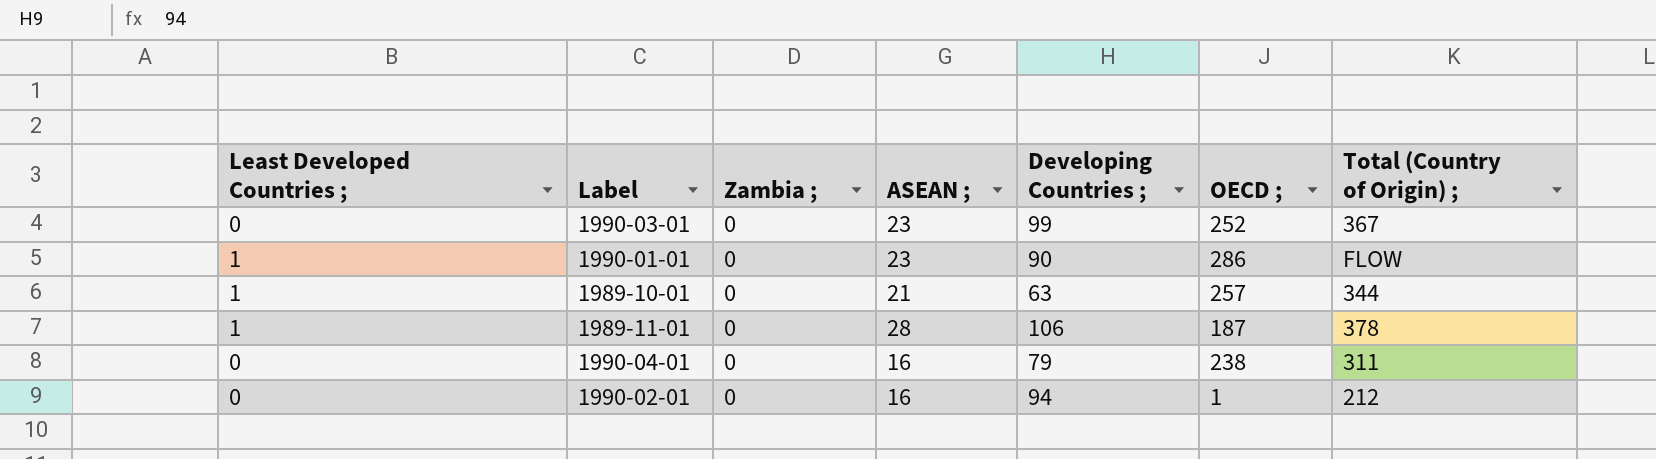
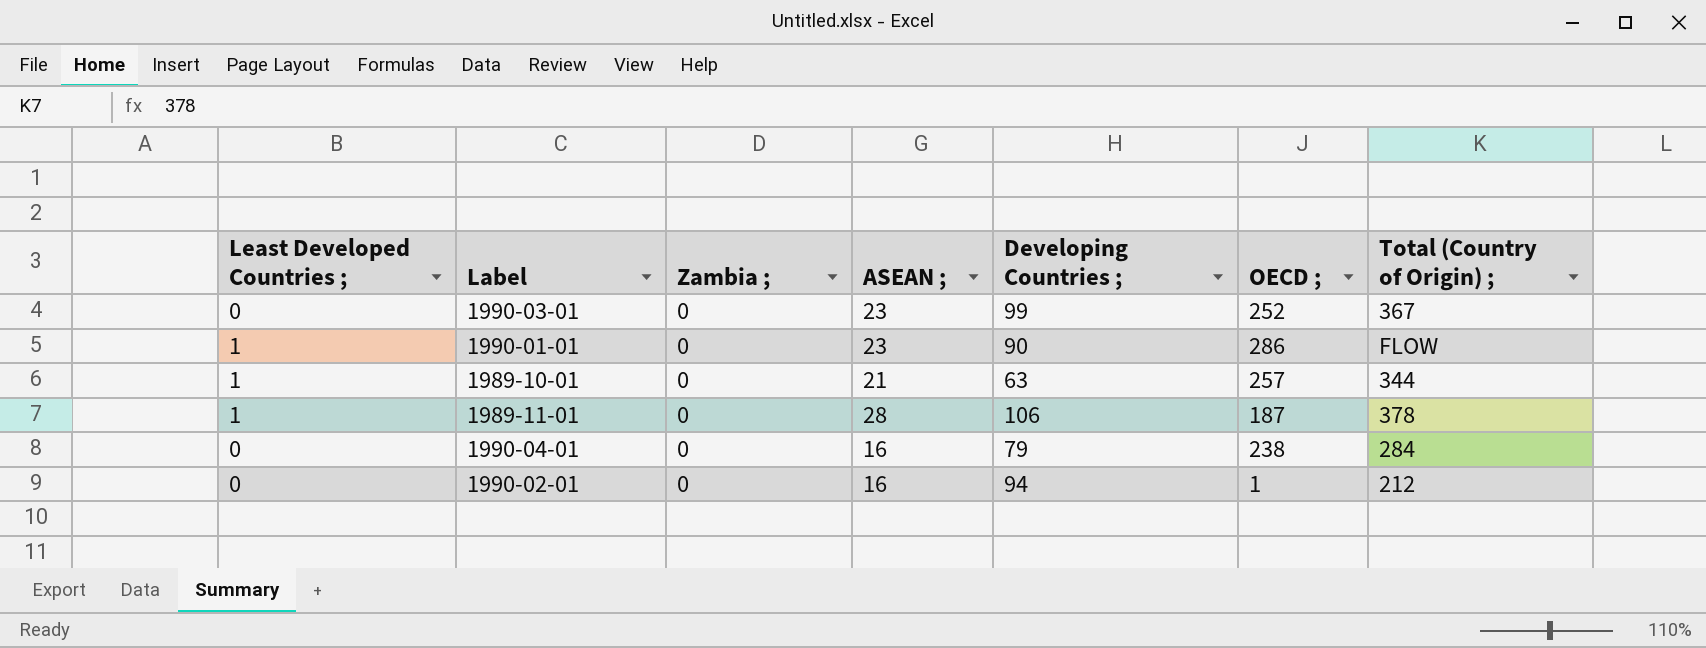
1990-04-01 | Total (Country of Origin) ;: 311 -> 284

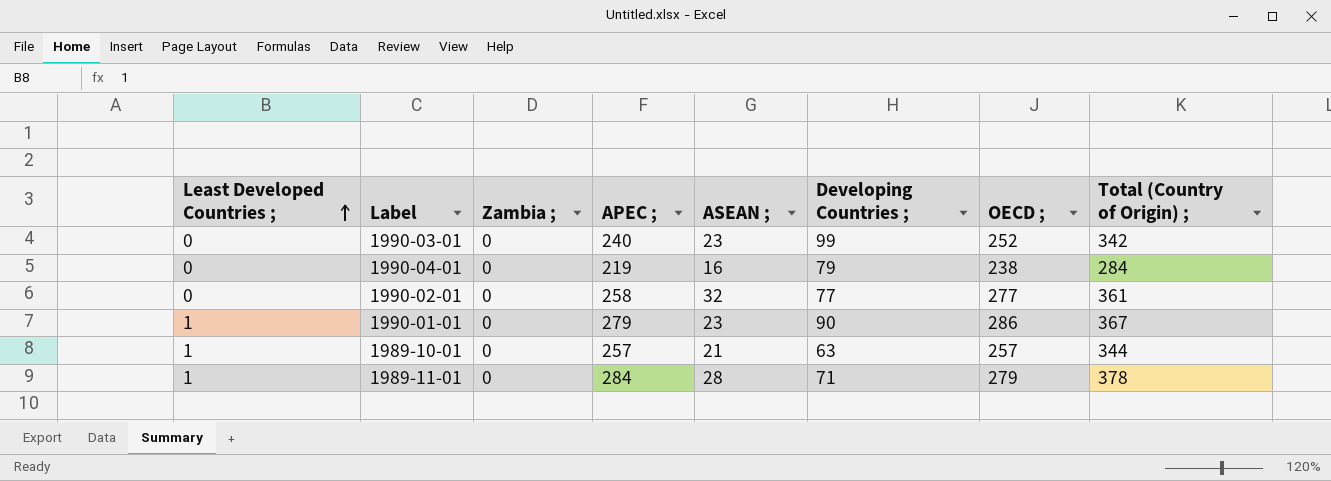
row order: none -> Least Developed Countries ; ascending
column APEC ; | position: none -> 4
1990-03-01 | Total (Country of Origin) ;: 367 -> 342
1990-02-01 | ASEAN ;: 16 -> 32
1990-02-01 | Developing Countries ;: 94 -> 77
1990-02-01 | OECD ;: 1 -> 277
1990-02-01 | Total (Country of Origin) ;: 212 -> 361
1990-01-01 | Total (Country of Origin) ;: FLOW -> 367
1989-11-01 | Developing Countries ;: 106 -> 71
1989-11-01 | OECD ;: 187 -> 279

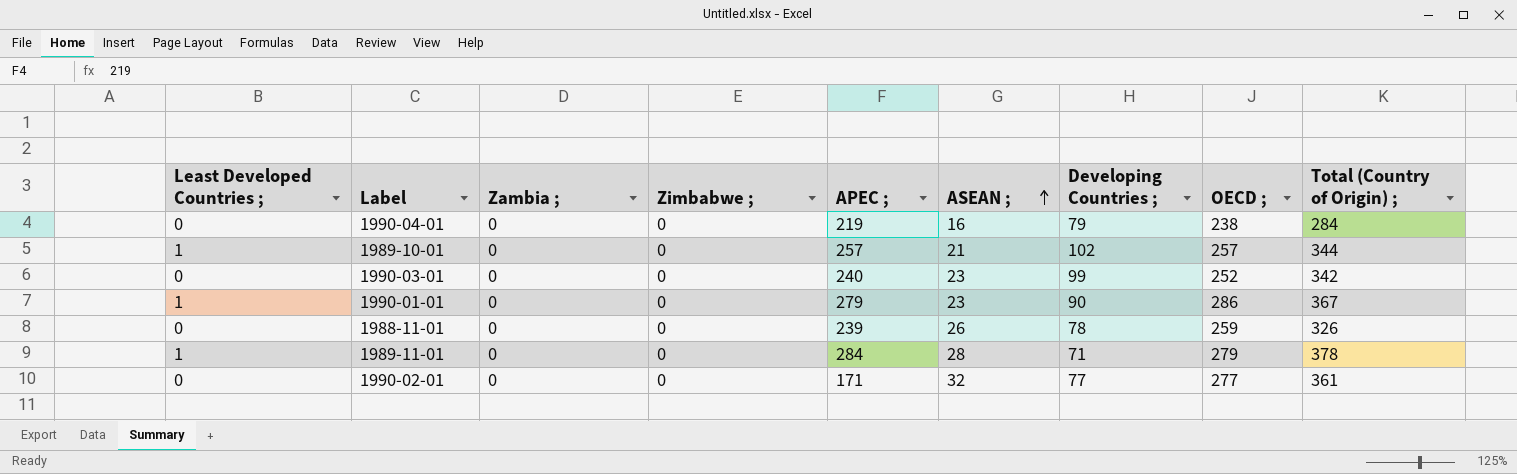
row order: Least Developed Countries ; ascending -> ASEAN ; ascending
column Zimbabwe ; | position: none -> 4
1989-10-01 | Developing Countries ;: 63 -> 102
row 1988-11-01: none -> 0 | 0 | 0 | 239 | 26 | 78 | 259 | 326
1990-02-01 | APEC ;: 258 -> 171

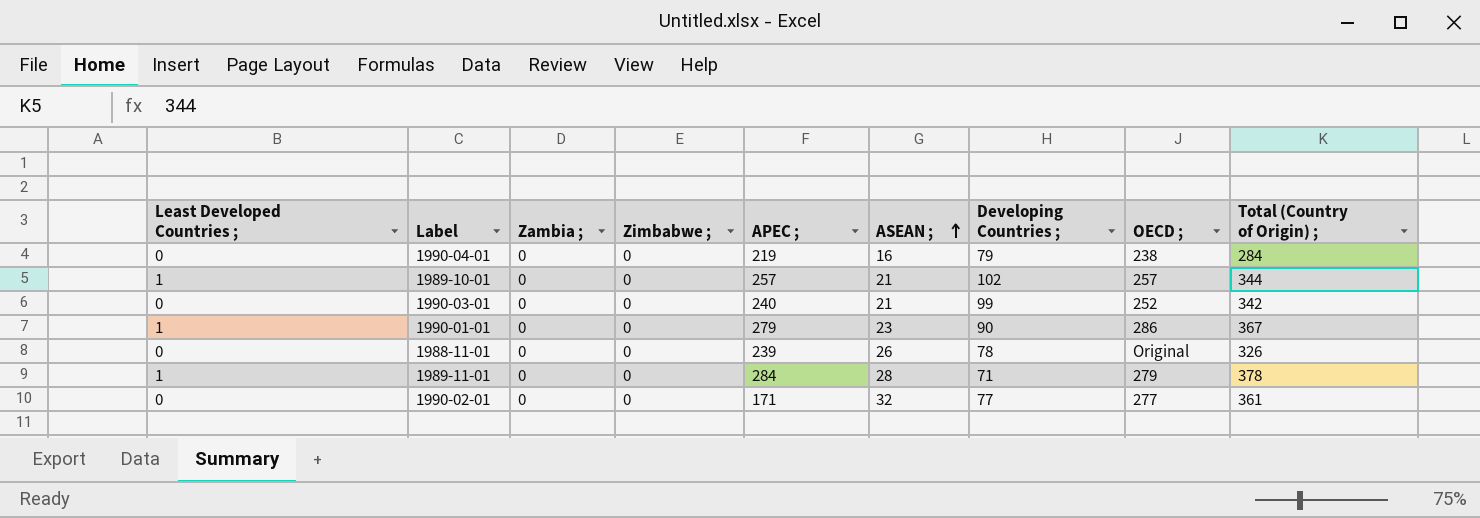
1990-03-01 | ASEAN ;: 23 -> 21
1988-11-01 | OECD ;: 259 -> Original

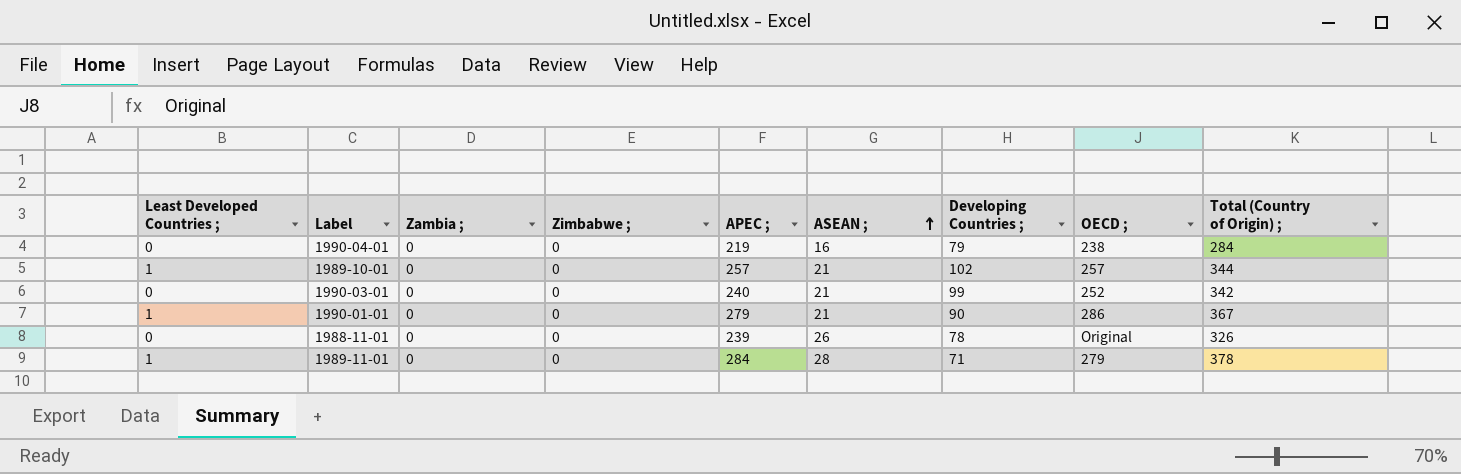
row 1990-02-01: 0 | 0 | 0 | 171 | 32 | 77 | 277 | 361 -> none
1990-01-01 | ASEAN ;: 23 -> 21

